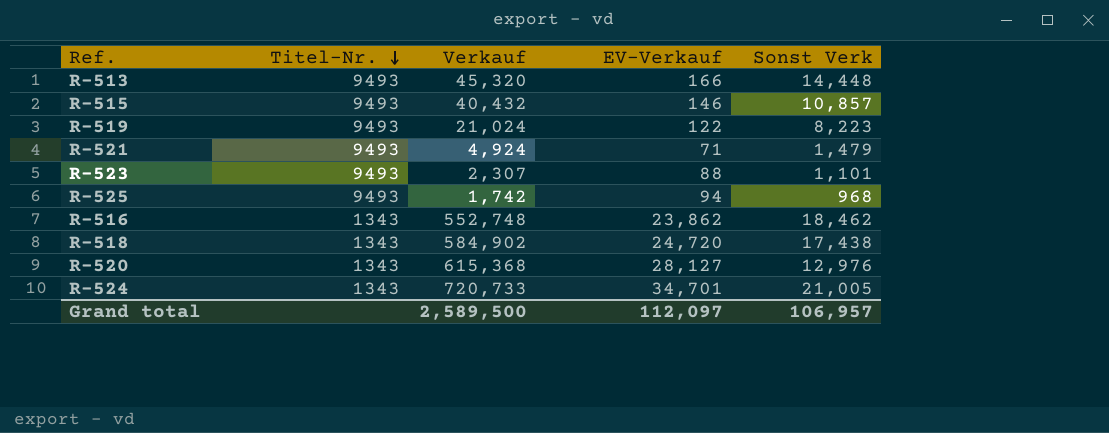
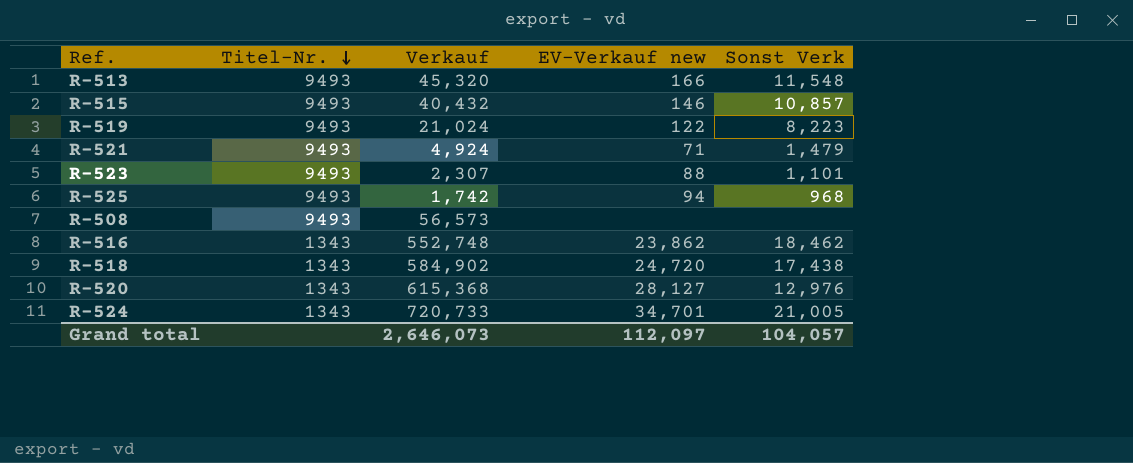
column name: EV-Verkauf -> EV-Verkauf new
R-513 | Sonst Verk: 14,448 -> 11,548
row R-508: none -> 9493 | 56,573 | none | none
Grand total | Verkauf: 2,589,500 -> 2,646,073
Grand total | Sonst Verk: 106,957 -> 104,057

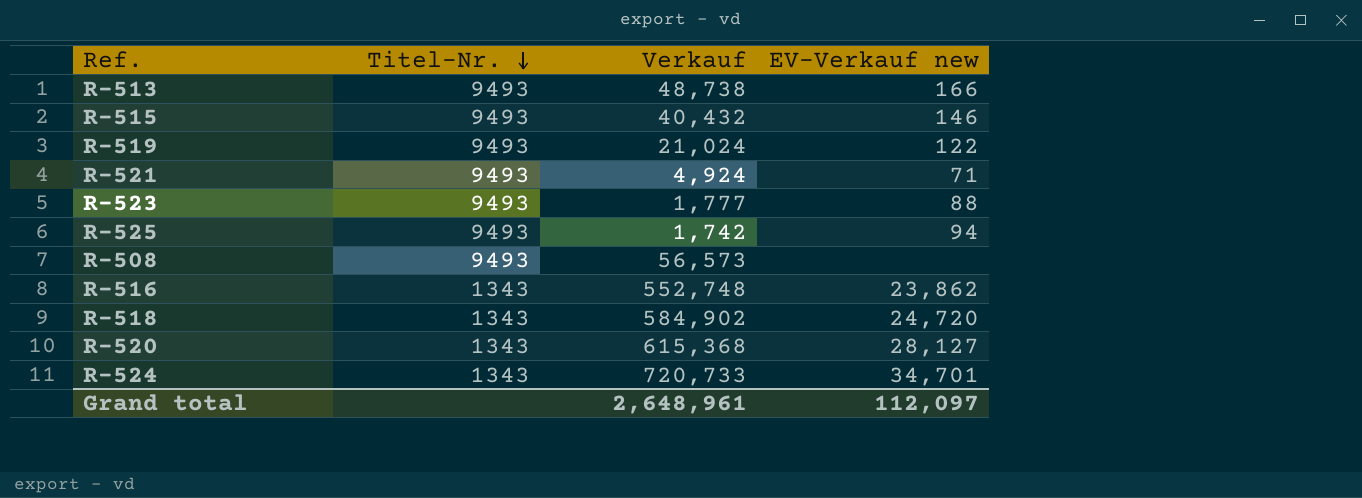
column Sonst Verk | position: 5 -> none
R-513 | Verkauf: 45,320 -> 48,738
R-523 | Verkauf: 2,307 -> 1,777
Grand total | Verkauf: 2,646,073 -> 2,648,961

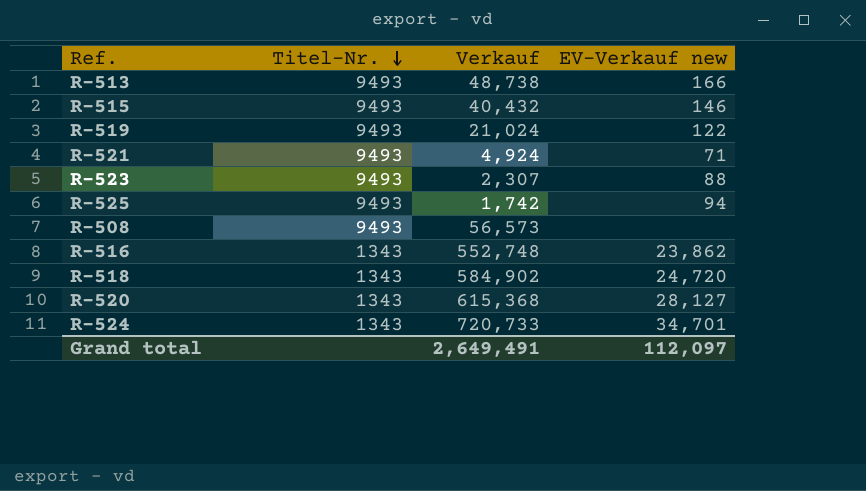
R-523 | Verkauf: 1,777 -> 2,307
Grand total | Verkauf: 2,648,961 -> 2,649,491

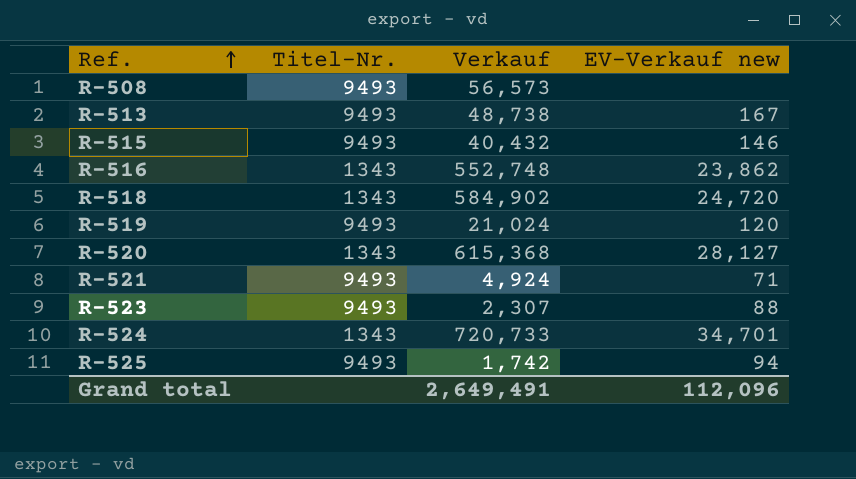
row order: Titel-Nr. descending -> Ref. ascending
R-513 | EV-Verkauf new: 166 -> 167
R-519 | EV-Verkauf new: 122 -> 120
Grand total | EV-Verkauf new: 112,097 -> 112,096

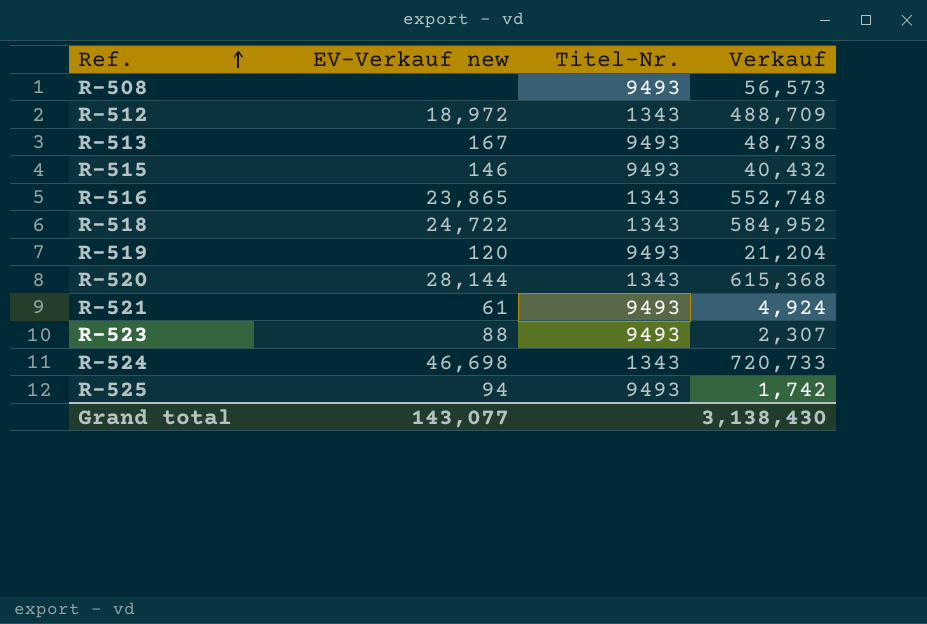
column EV-Verkauf new | position: 4 -> 2
row R-512: none -> 18,972 | 1343 | 488,709
R-516 | EV-Verkauf new: 23,862 -> 23,865
R-518 | EV-Verkauf new: 24,720 -> 24,722
R-518 | Verkauf: 584,902 -> 584,952
R-519 | Verkauf: 21,024 -> 21,204
R-520 | EV-Verkauf new: 28,127 -> 28,144
R-521 | EV-Verkauf new: 71 -> 61
R-524 | EV-Verkauf new: 34,701 -> 46,698
Grand total | EV-Verkauf new: 112,096 -> 143,077
Grand total | Verkauf: 2,649,491 -> 3,138,430

